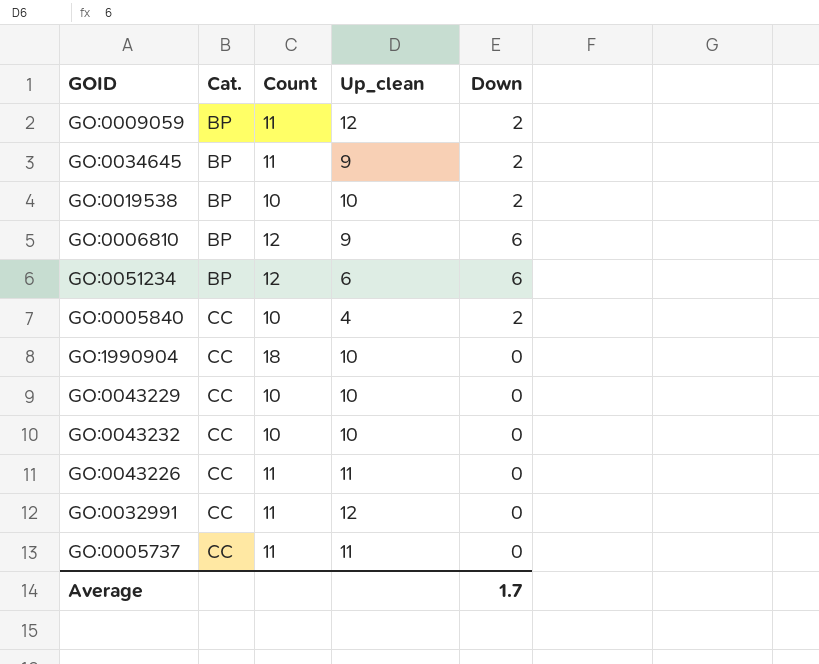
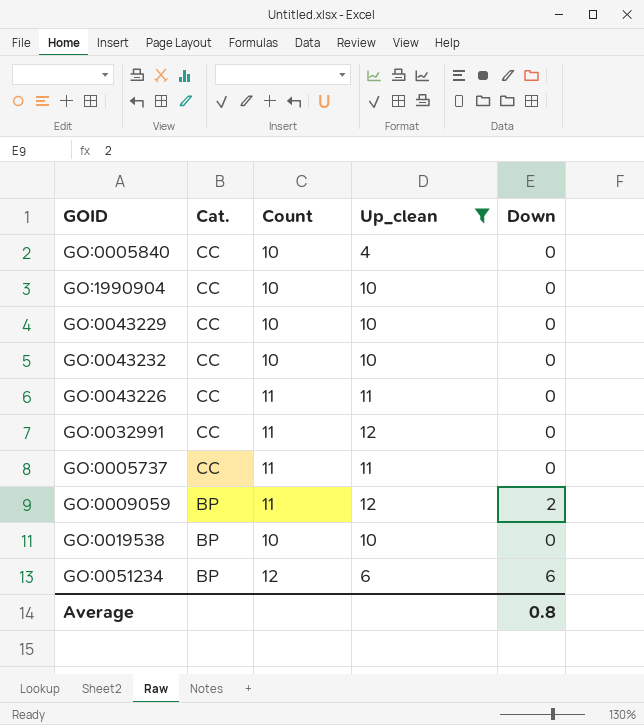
filter: none -> Up_clean != 9
row order: Cat. ascending -> Cat. descending
GO:0005840 | Down: 2 -> 0
GO:1990904 | Count: 18 -> 10
GO:0019538 | Down: 2 -> 0
Average | Down: 1.7 -> 0.8

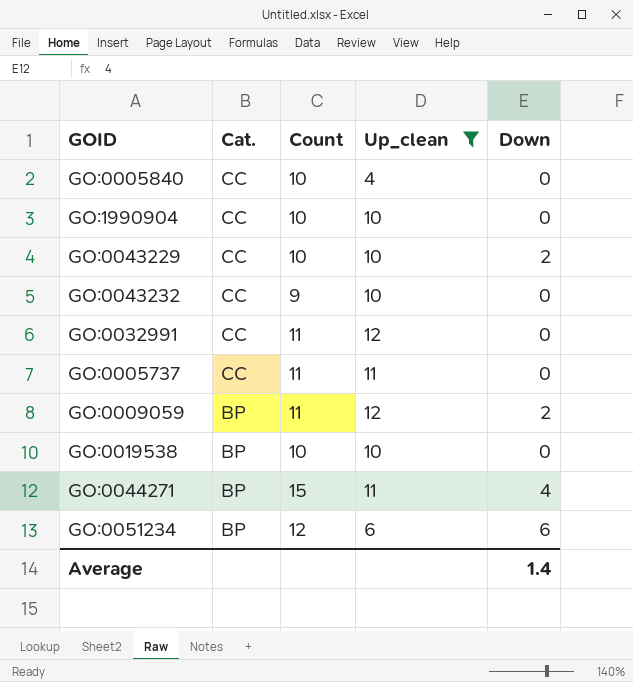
row GO:0043226: CC | 11 | 11 | 0 -> none
GO:0043229 | Down: 0 -> 2
GO:0043232 | Count: 10 -> 9
row GO:0044271: none -> BP | 15 | 11 | 4
Average | Down: 0.8 -> 1.4

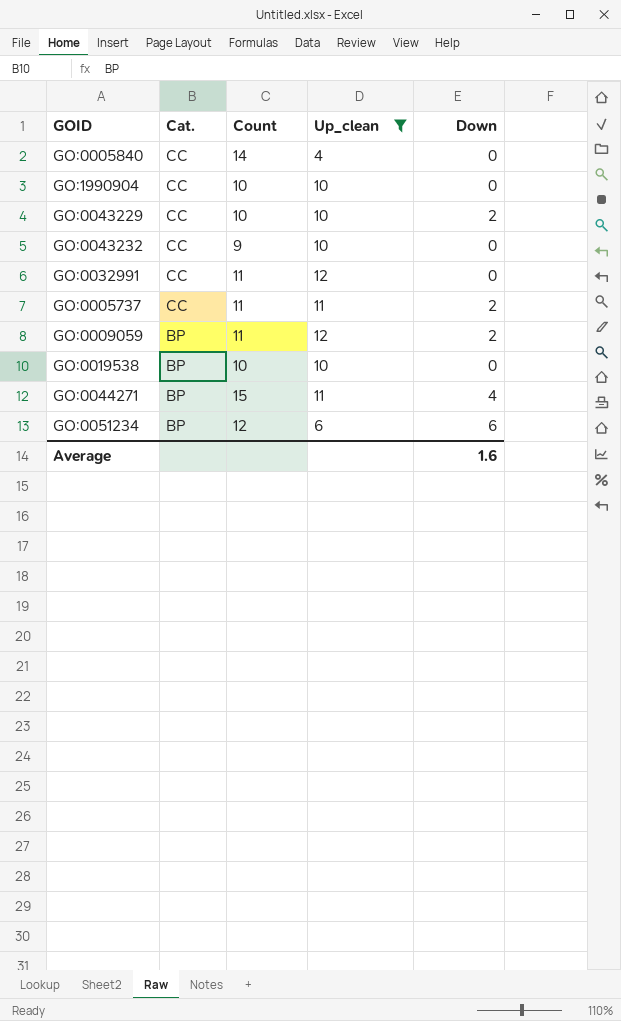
GO:0005840 | Count: 10 -> 14
GO:0005737 | Down: 0 -> 2
Average | Down: 1.4 -> 1.6

